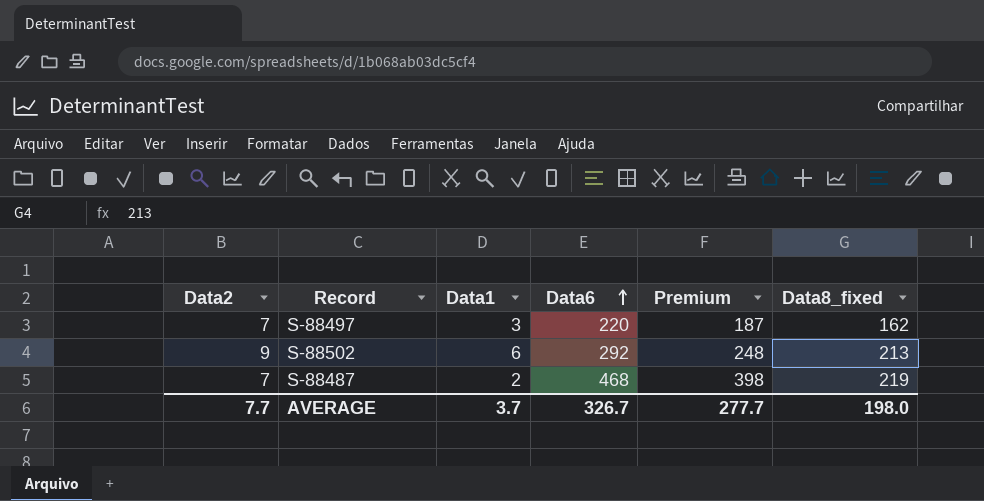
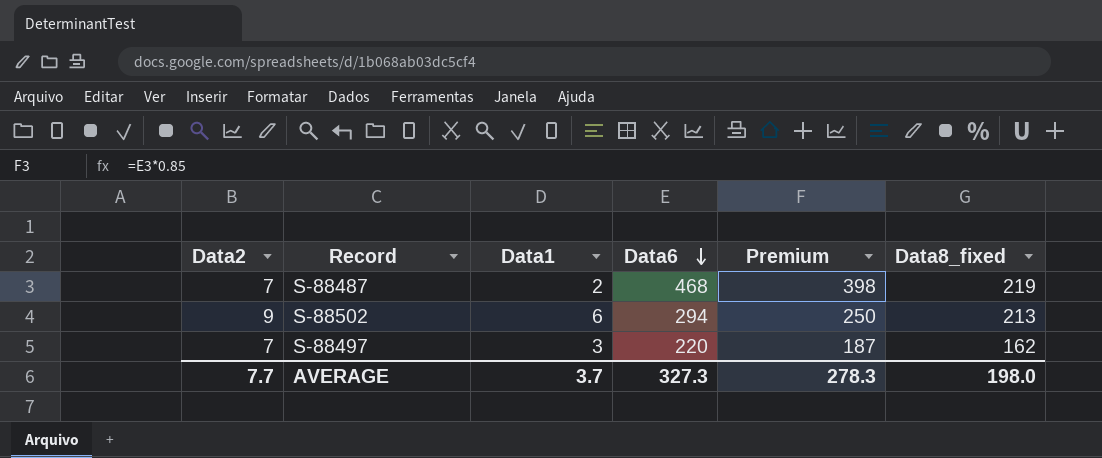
row order: Data6 ascending -> Data6 descending
S-88502 | Data6: 292 -> 294
S-88502 | Premium: 248 -> 250
AVERAGE | Data6: 326.7 -> 327.3
AVERAGE | Premium: 277.7 -> 278.3

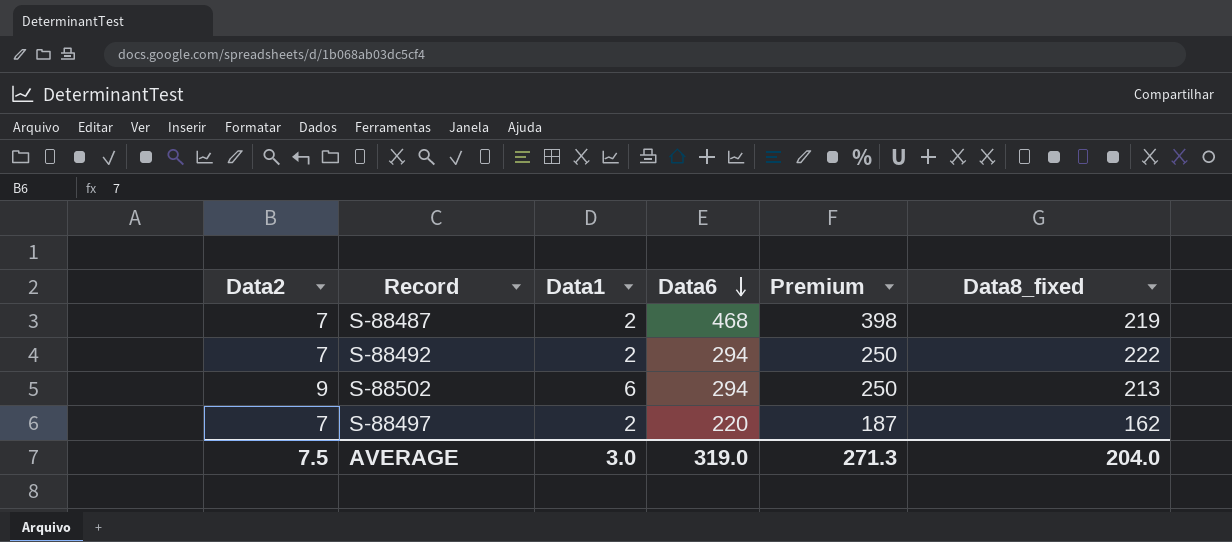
row S-88492: none -> 7 | 2 | 294 | 250 | 222
S-88497 | Data1: 3 -> 2
AVERAGE | Data2: 7.7 -> 7.5
AVERAGE | Data1: 3.7 -> 3.0
AVERAGE | Data6: 327.3 -> 319.0
AVERAGE | Premium: 278.3 -> 271.3
AVERAGE | Data8_fixed: 198.0 -> 204.0

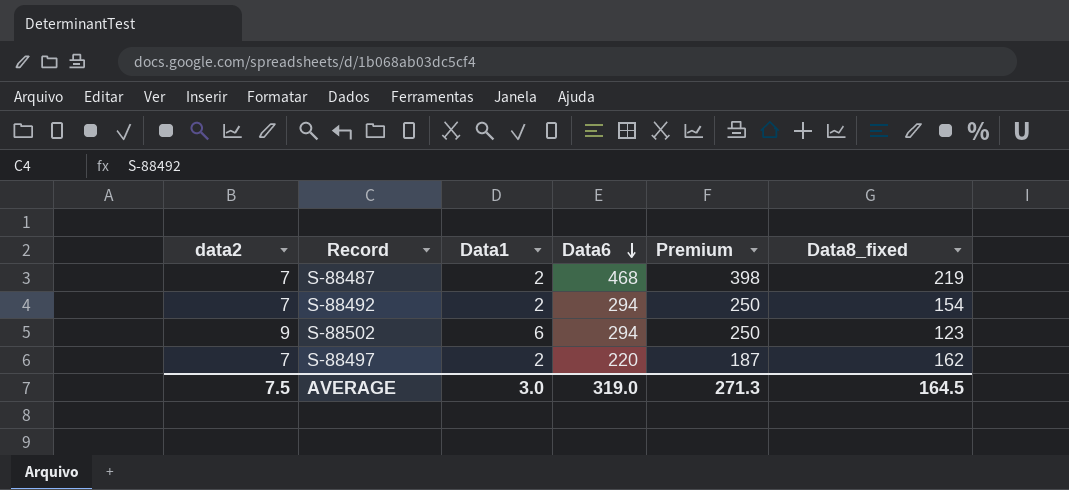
column name: Data2 -> data2
S-88492 | Data8_fixed: 222 -> 154
S-88502 | Data8_fixed: 213 -> 123
AVERAGE | Data8_fixed: 204.0 -> 164.5

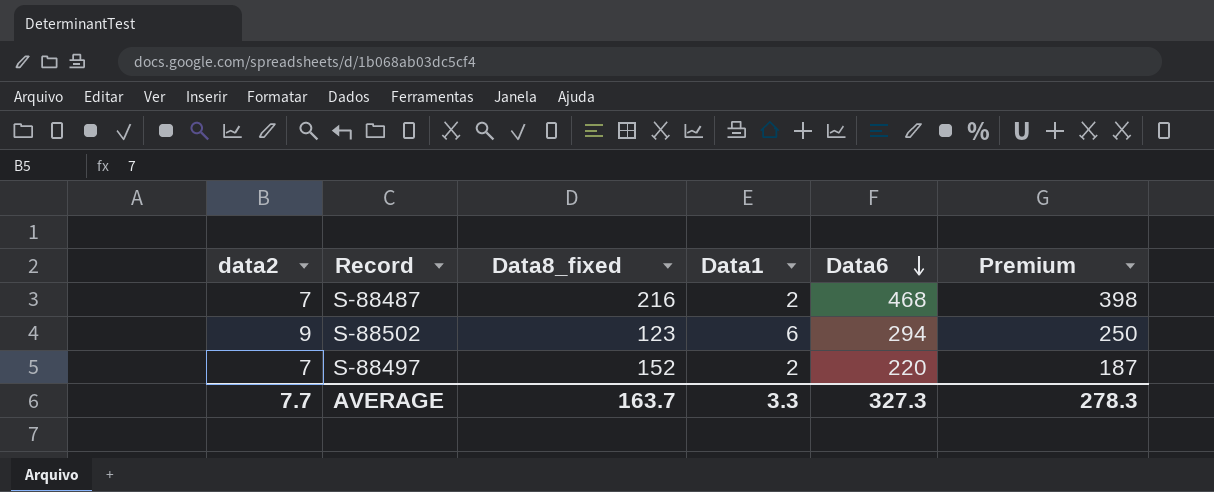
column Data8_fixed | position: 6 -> 3
row S-88492: 7 | 2 | 294 | 250 | 154 -> none
S-88487 | Data8_fixed: 219 -> 216
S-88497 | Data8_fixed: 162 -> 152
AVERAGE | data2: 7.5 -> 7.7
AVERAGE | Data8_fixed: 164.5 -> 163.7
AVERAGE | Data1: 3.0 -> 3.3
AVERAGE | Data6: 319.0 -> 327.3
AVERAGE | Premium: 271.3 -> 278.3

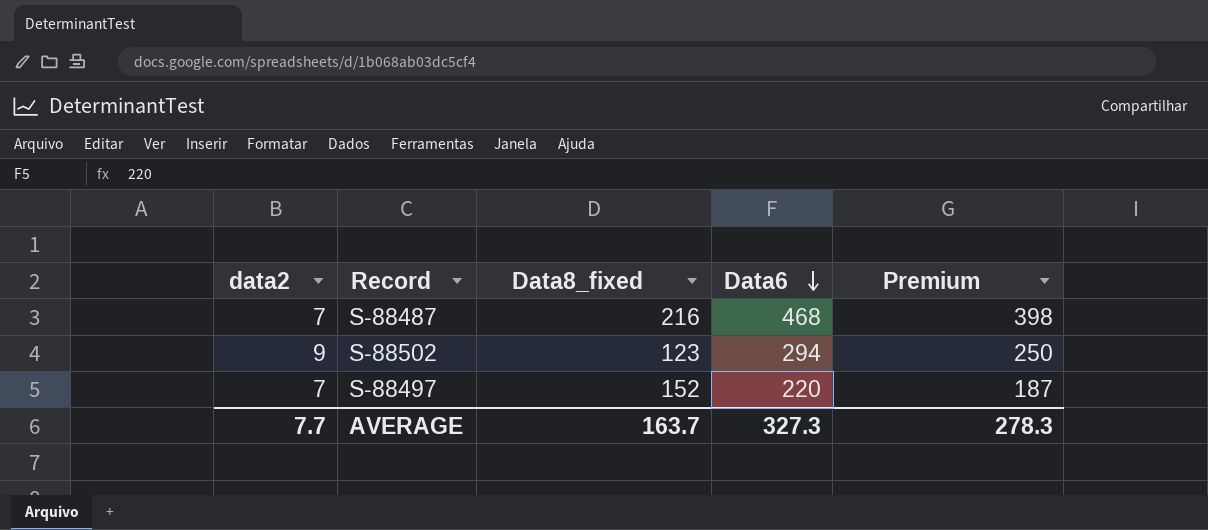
column Data1 | position: 4 -> none

